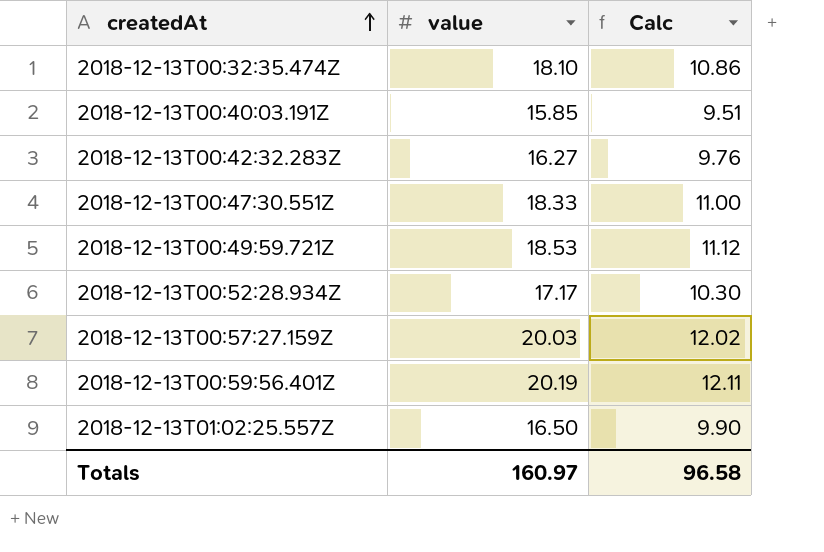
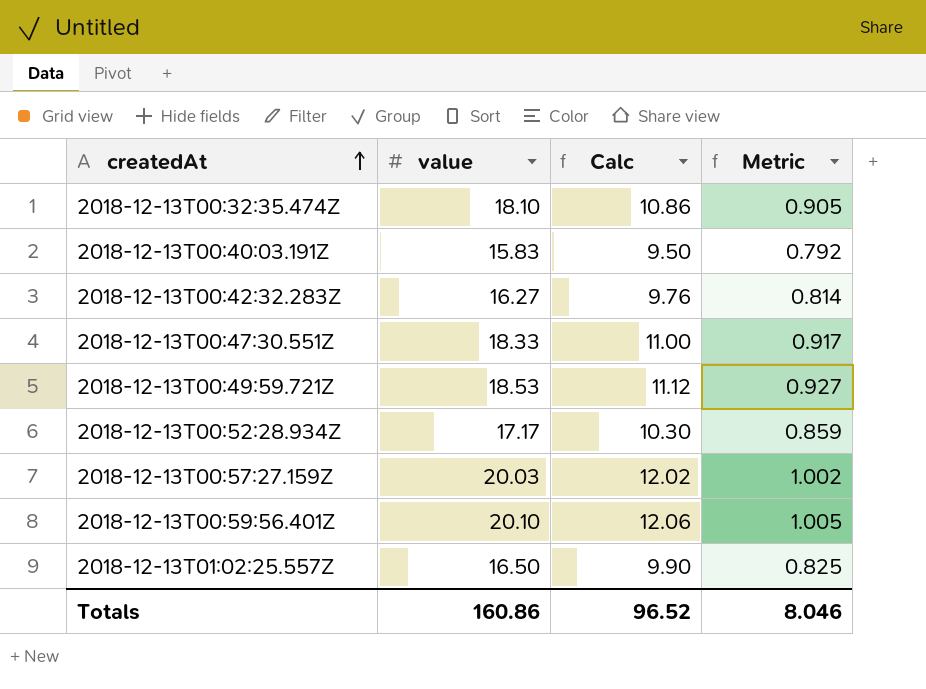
column Metric | formula: none -> [value] * 0.05
2018-12-13T00:40:03.191Z | value: 15.85 -> 15.83
2018-12-13T00:40:03.191Z | Calc: 9.51 -> 9.50
2018-12-13T00:59:56.401Z | value: 20.19 -> 20.10
2018-12-13T00:59:56.401Z | Calc: 12.11 -> 12.06
Totals | value: 160.97 -> 160.86
Totals | Calc: 96.58 -> 96.52

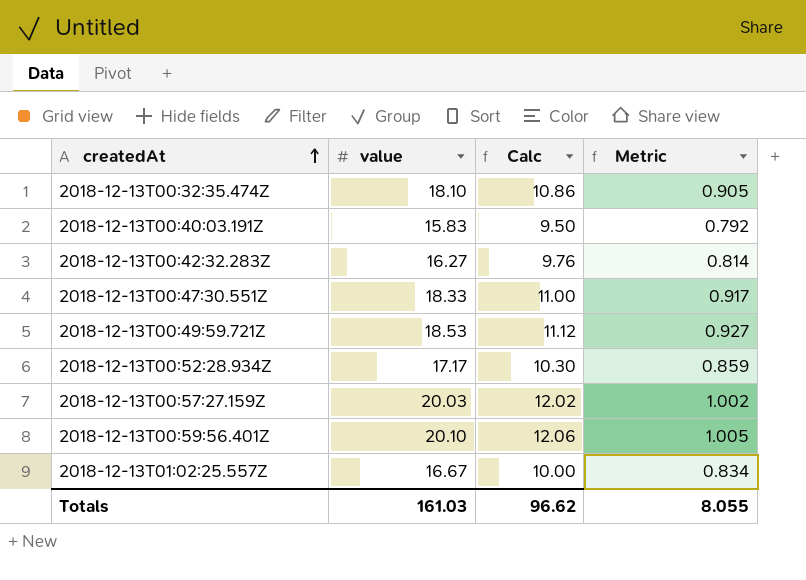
2018-12-13T01:02:25.557Z | value: 16.50 -> 16.67
2018-12-13T01:02:25.557Z | Calc: 9.90 -> 10.00
2018-12-13T01:02:25.557Z | Metric: 0.825 -> 0.834
Totals | value: 160.86 -> 161.03
Totals | Calc: 96.52 -> 96.62
Totals | Metric: 8.046 -> 8.055

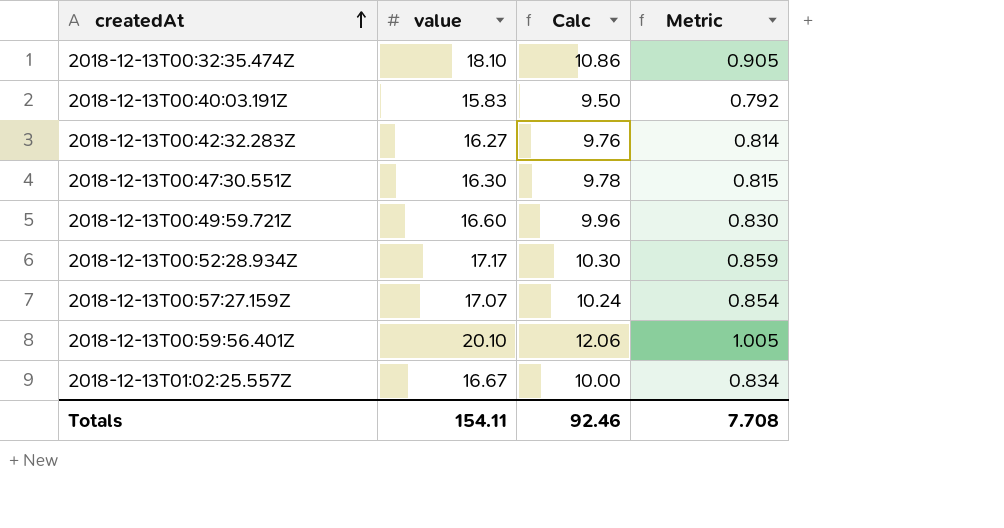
2018-12-13T00:47:30.551Z | value: 18.33 -> 16.30
2018-12-13T00:47:30.551Z | Calc: 11.00 -> 9.78
2018-12-13T00:47:30.551Z | Metric: 0.917 -> 0.815
2018-12-13T00:49:59.721Z | value: 18.53 -> 16.60
2018-12-13T00:49:59.721Z | Calc: 11.12 -> 9.96
2018-12-13T00:49:59.721Z | Metric: 0.927 -> 0.830
2018-12-13T00:57:27.159Z | value: 20.03 -> 17.07
2018-12-13T00:57:27.159Z | Calc: 12.02 -> 10.24
2018-12-13T00:57:27.159Z | Metric: 1.002 -> 0.854
Totals | value: 161.03 -> 154.11
Totals | Calc: 96.62 -> 92.46
Totals | Metric: 8.055 -> 7.708

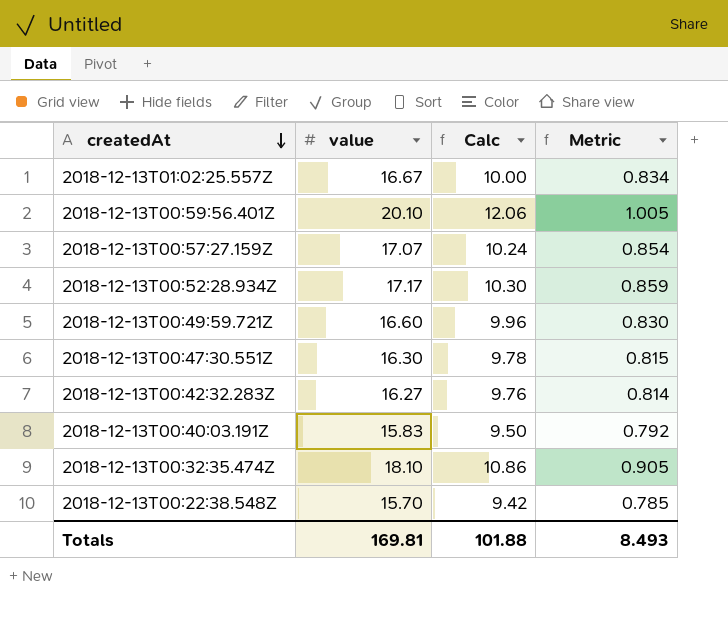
row order: createdAt ascending -> createdAt descending
row 2018-12-13T00:22:38.548Z: none -> 15.70 | 9.42 | 0.785
Totals | value: 154.11 -> 169.81
Totals | Calc: 92.46 -> 101.88
Totals | Metric: 7.708 -> 8.493

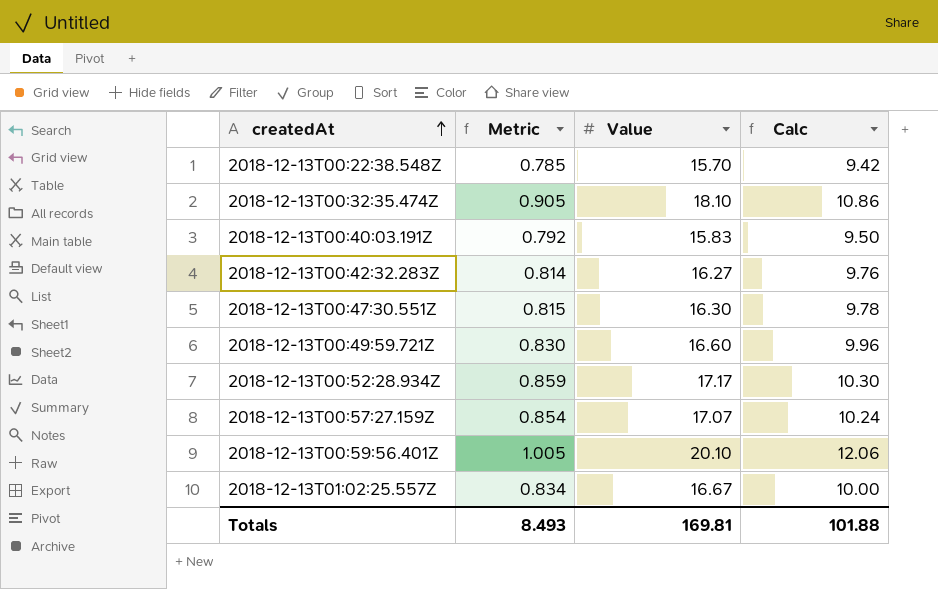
row order: createdAt descending -> createdAt ascending
column Metric | position: 4 -> 2
column name: value -> Value

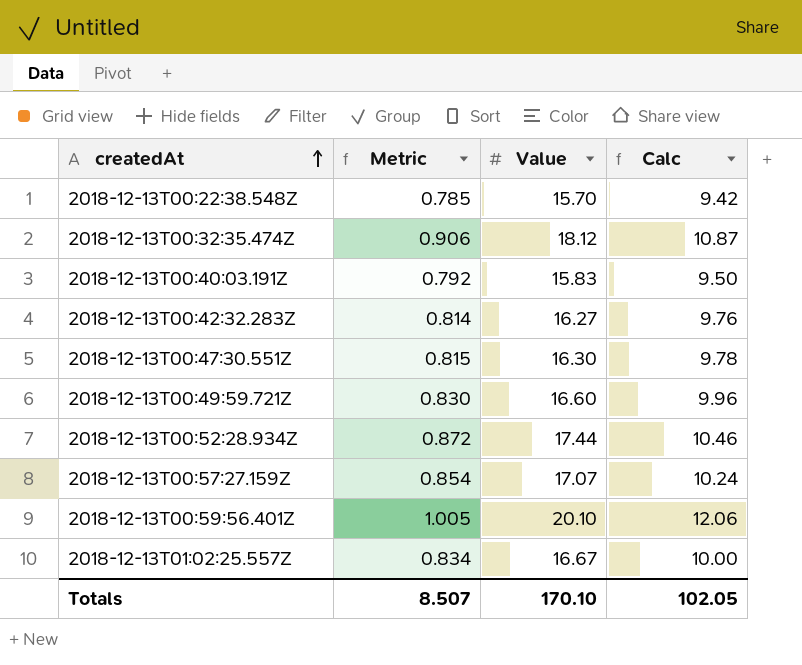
2018-12-13T00:32:35.474Z | Metric: 0.905 -> 0.906
2018-12-13T00:32:35.474Z | Value: 18.10 -> 18.12
2018-12-13T00:32:35.474Z | Calc: 10.86 -> 10.87
2018-12-13T00:52:28.934Z | Metric: 0.859 -> 0.872
2018-12-13T00:52:28.934Z | Value: 17.17 -> 17.44
2018-12-13T00:52:28.934Z | Calc: 10.30 -> 10.46
Totals | Metric: 8.493 -> 8.507
Totals | Value: 169.81 -> 170.10
Totals | Calc: 101.88 -> 102.05

